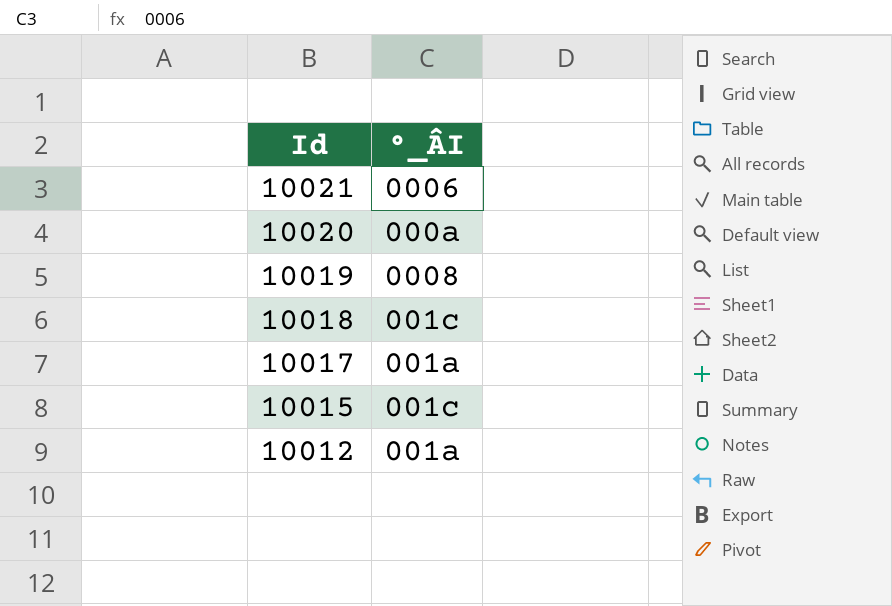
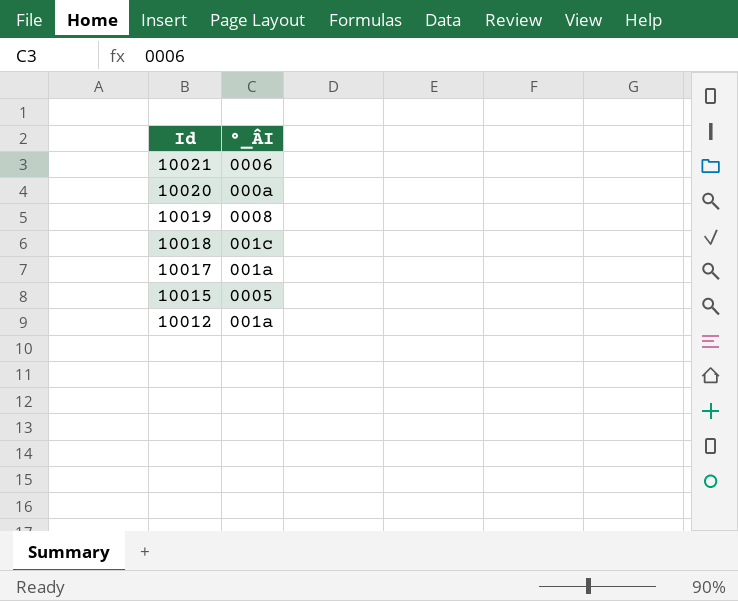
10015 | °_ÂI: 001c -> 0005

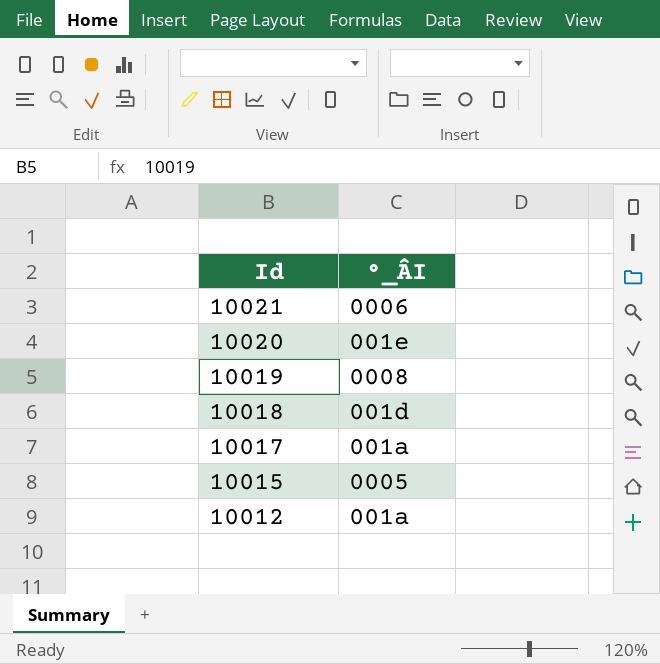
10020 | °_ÂI: 000a -> 001e
10018 | °_ÂI: 001c -> 001d

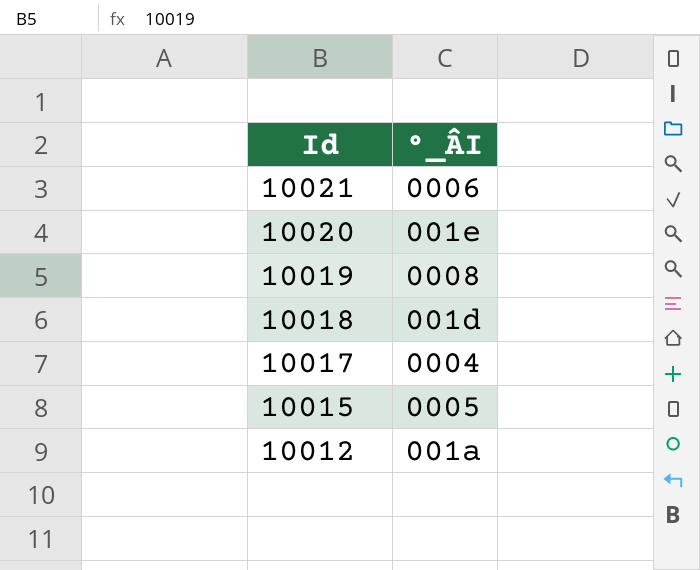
10017 | °_ÂI: 001a -> 0004

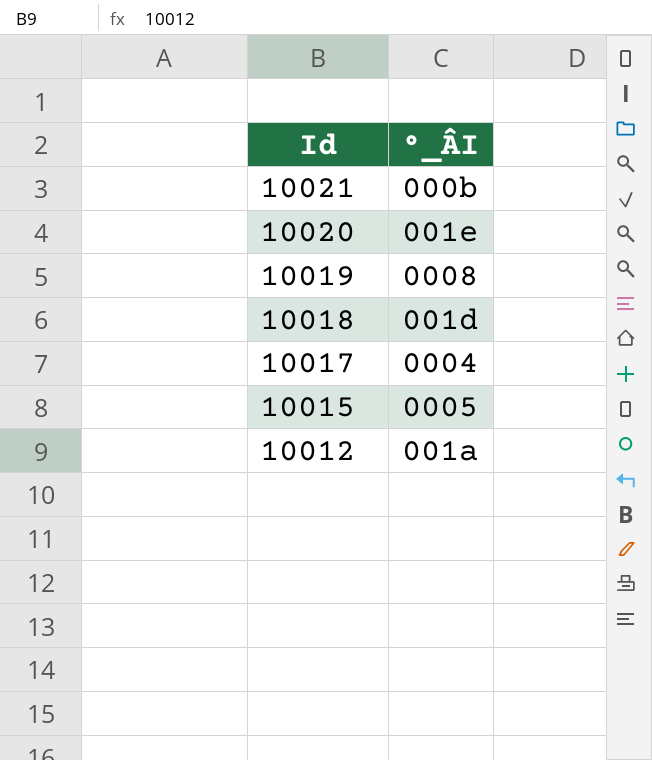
10021 | °_ÂI: 0006 -> 000b

